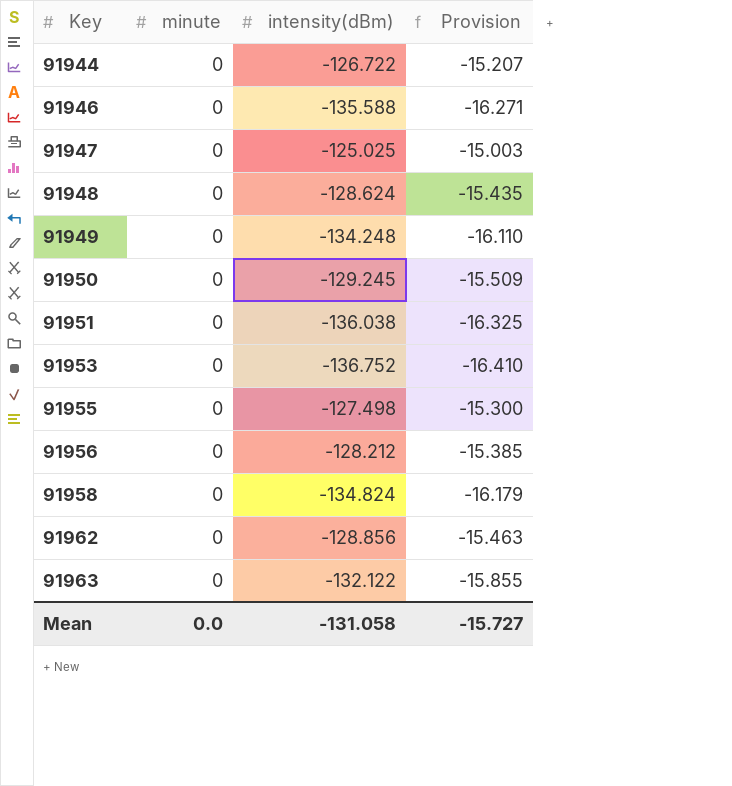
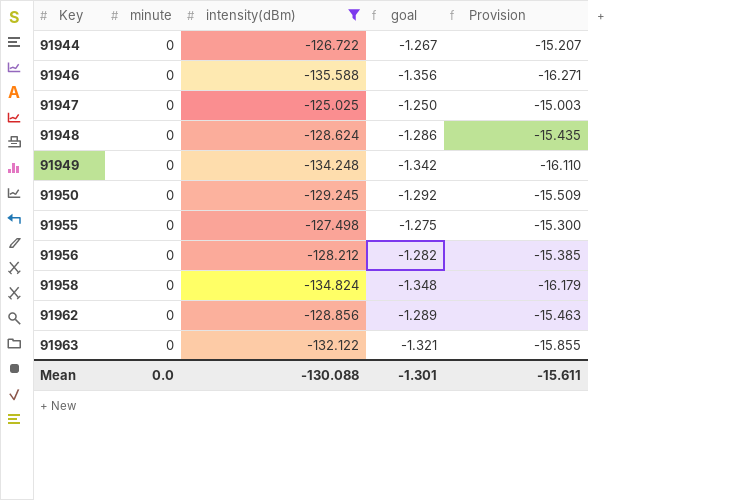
filter: none -> intensity(dBm) >= -135.588
column goal | formula: none -> [intensity(dBm)] * 0.01
Mean | intensity(dBm): -131.058 -> -130.088
Mean | Provision: -15.727 -> -15.611

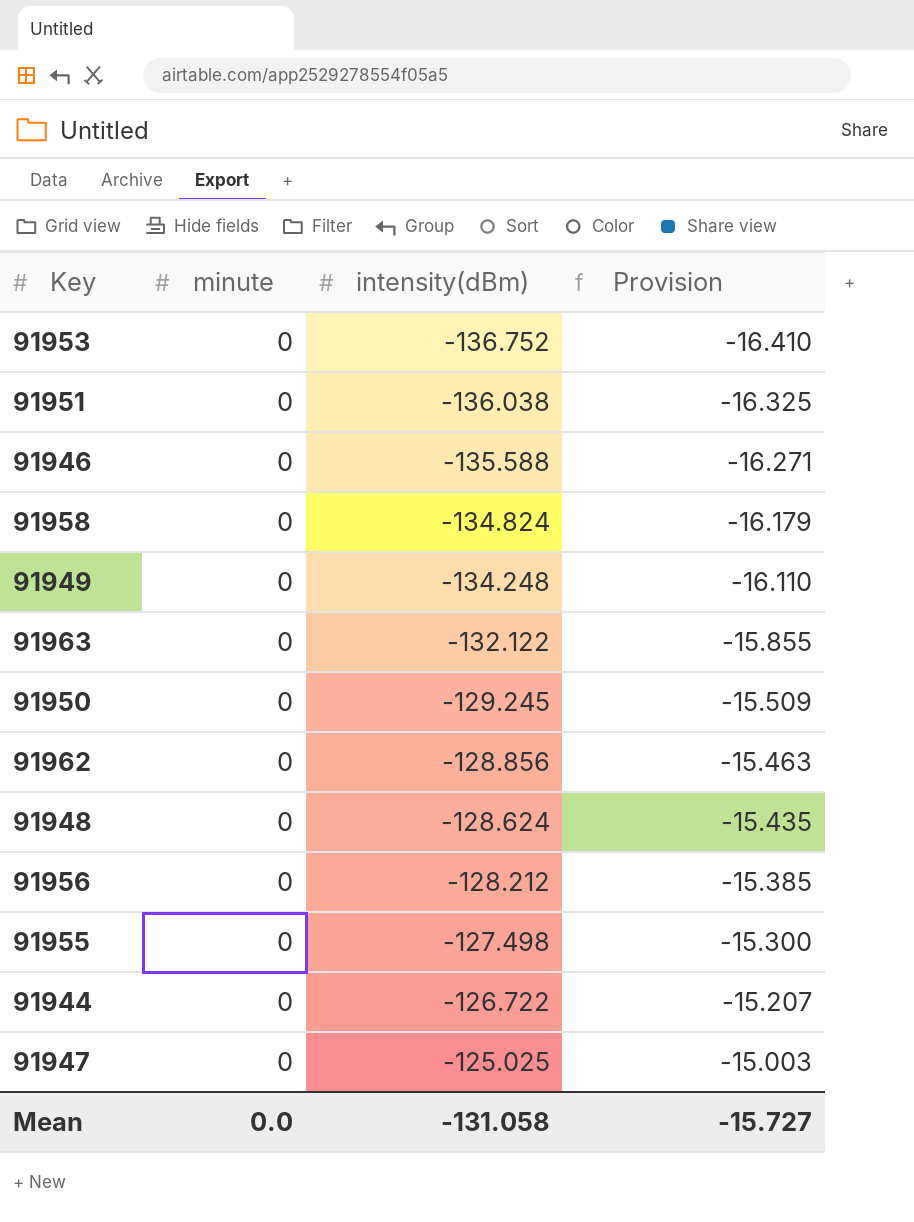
filter: intensity(dBm) >= -135.588 -> none
row order: Key ascending -> intensity(dBm) ascending
column goal | formula: [intensity(dBm)] * 0.01 -> none
Mean | intensity(dBm): -130.088 -> -131.058
Mean | Provision: -15.611 -> -15.727

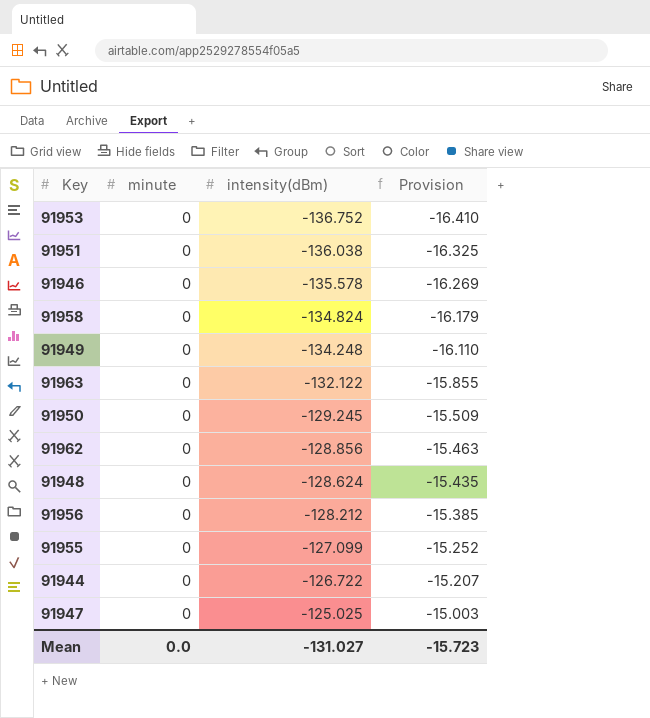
91946 | intensity(dBm): -135.588 -> -135.578
91946 | Provision: -16.271 -> -16.269
91955 | intensity(dBm): -127.498 -> -127.099
91955 | Provision: -15.300 -> -15.252
Mean | intensity(dBm): -131.058 -> -131.027
Mean | Provision: -15.727 -> -15.723

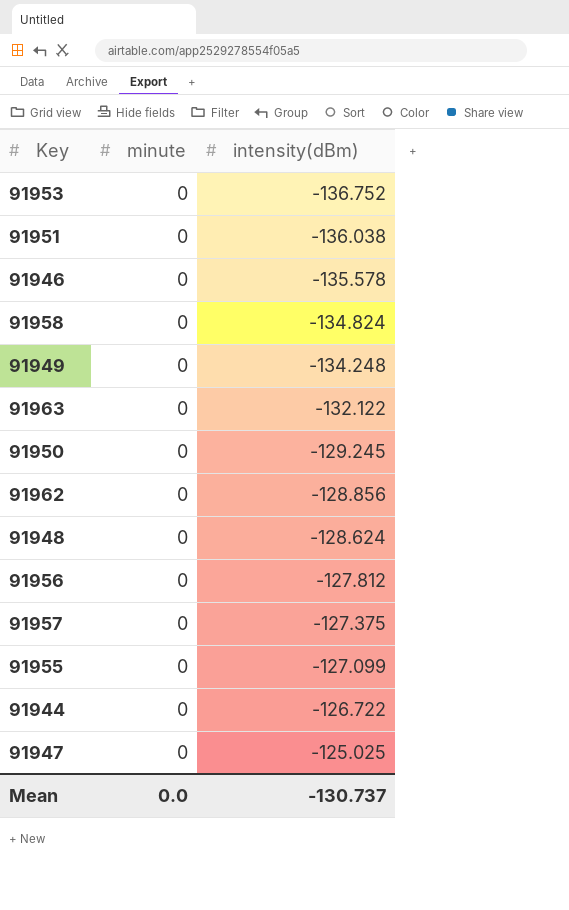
column Provision | formula: [intensity(dBm)] * 0.12 -> none
91956 | intensity(dBm): -128.212 -> -127.812
row 91957: none -> 0 | -127.375
Mean | intensity(dBm): -131.027 -> -130.737

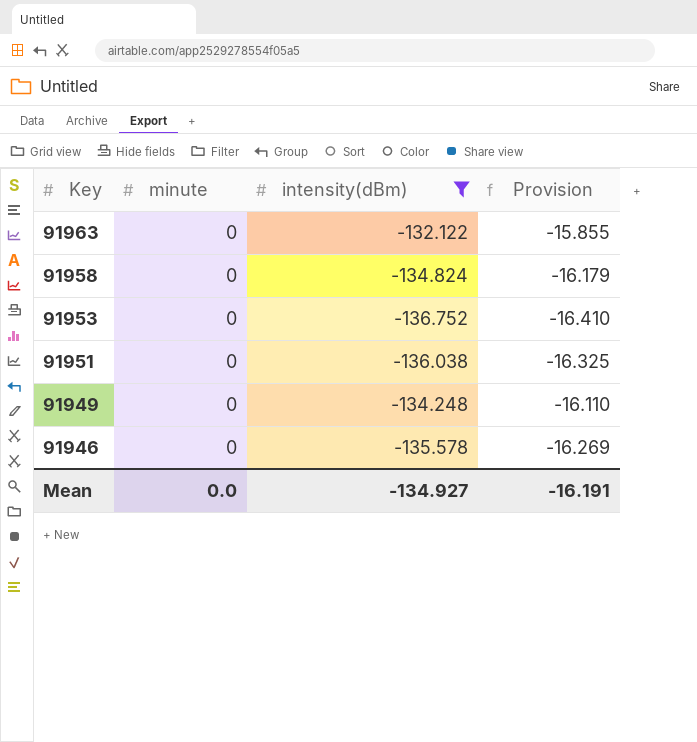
filter: none -> intensity(dBm) <= -132.122
row order: intensity(dBm) ascending -> Key descending
column Provision | formula: none -> [intensity(dBm)] * 0.12
Mean | intensity(dBm): -130.737 -> -134.927

